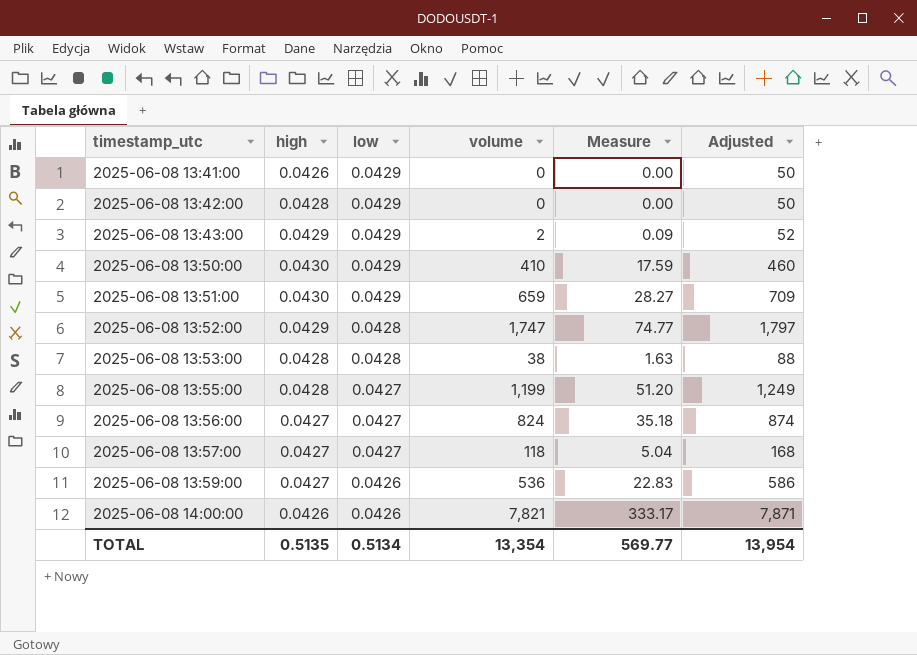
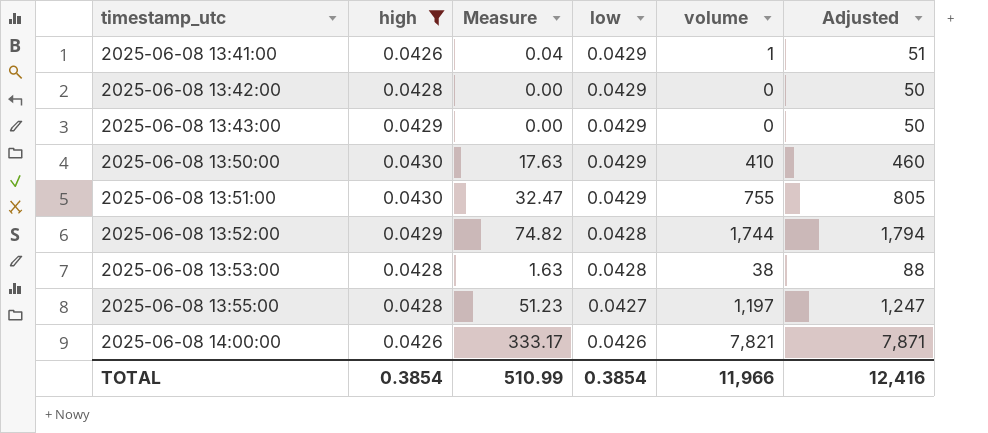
filter: none -> high != 0.0427
column Measure | formula: [low] * [volume] -> [high] * [volume]
column Measure | position: 5 -> 3
2025-06-08 13:41:00 | volume: 0 -> 1
2025-06-08 13:41:00 | Adjusted: 50 -> 51
2025-06-08 13:43:00 | volume: 2 -> 0
2025-06-08 13:43:00 | Adjusted: 52 -> 50
2025-06-08 13:51:00 | volume: 659 -> 755
2025-06-08 13:51:00 | Adjusted: 709 -> 805
2025-06-08 13:52:00 | volume: 1,747 -> 1,744
2025-06-08 13:52:00 | Adjusted: 1,797 -> 1,794
2025-06-08 13:55:00 | volume: 1,199 -> 1,197
2025-06-08 13:55:00 | Adjusted: 1,249 -> 1,247
TOTAL | high: 0.5135 -> 0.3854
TOTAL | Measure: 569.77 -> 510.99
TOTAL | low: 0.5134 -> 0.3854
TOTAL | volume: 13,354 -> 11,966
TOTAL | Adjusted: 13,954 -> 12,416

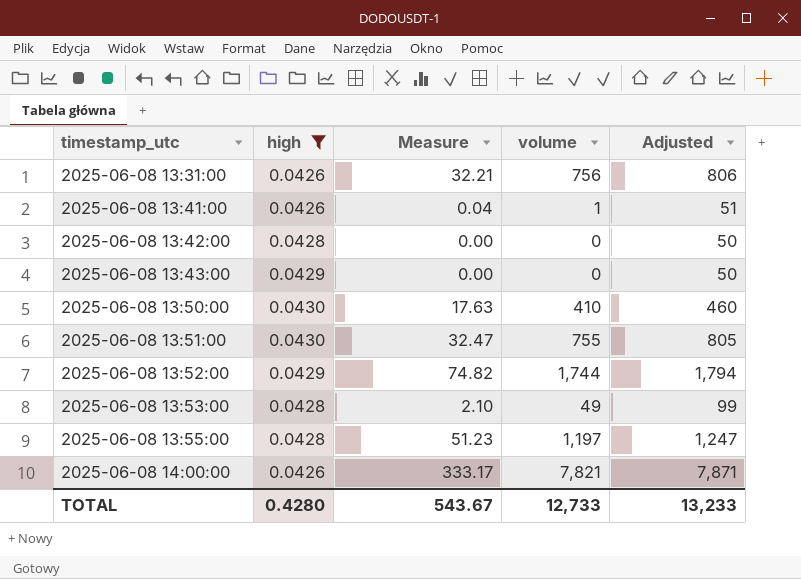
column low | position: 4 -> none
row 2025-06-08 13:31:00: none -> 0.0426 | 32.21 | 756 | 806
2025-06-08 13:53:00 | Measure: 1.63 -> 2.10
2025-06-08 13:53:00 | volume: 38 -> 49
2025-06-08 13:53:00 | Adjusted: 88 -> 99
TOTAL | high: 0.3854 -> 0.4280
TOTAL | Measure: 510.99 -> 543.67
TOTAL | volume: 11,966 -> 12,733
TOTAL | Adjusted: 12,416 -> 13,233

